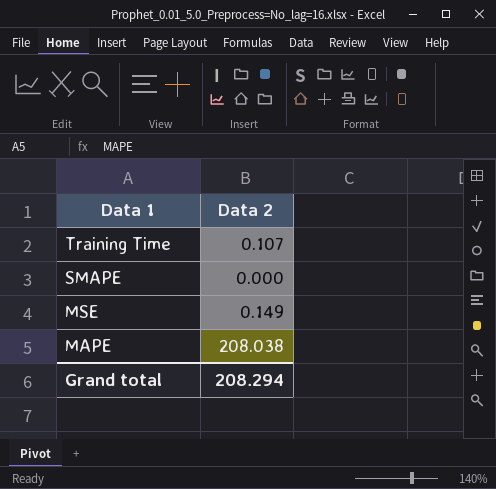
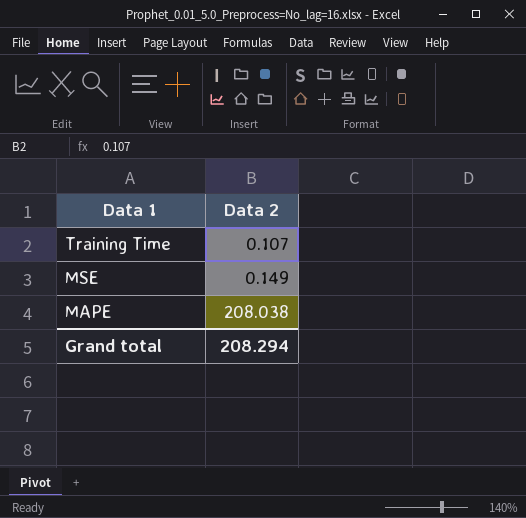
row SMAPE: 0.000 -> none

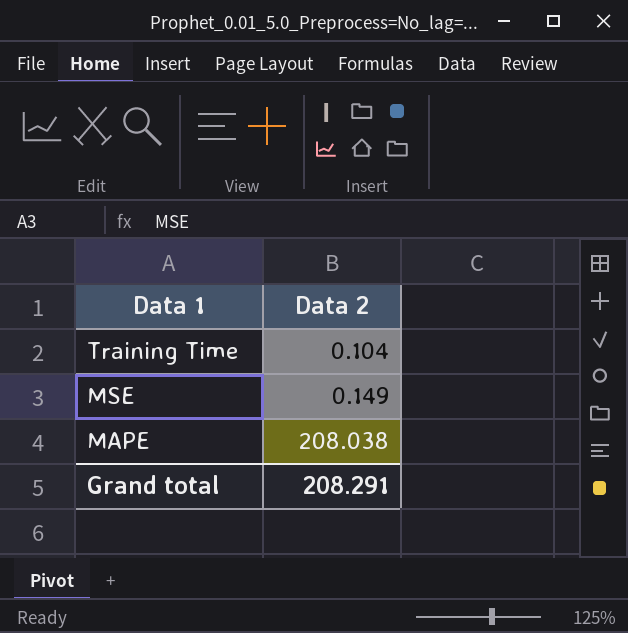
Training Time | Data 2: 0.107 -> 0.104
Grand total | Data 2: 208.294 -> 208.291

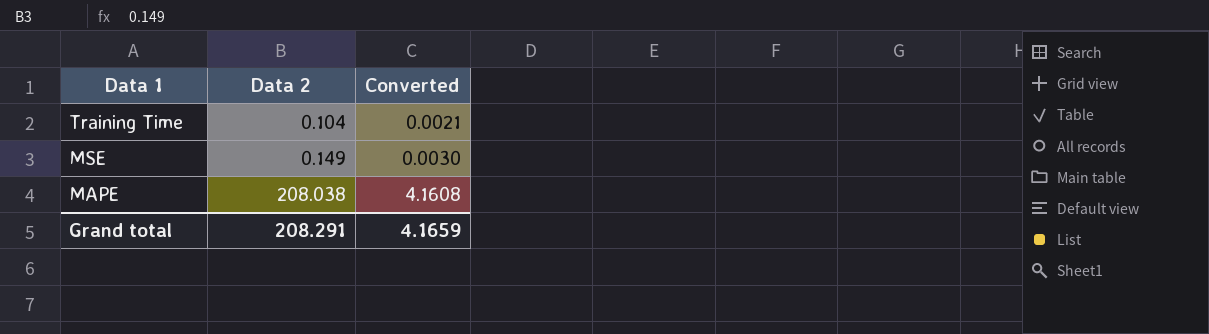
column Converted | formula: none -> [Data 2] * 0.02

